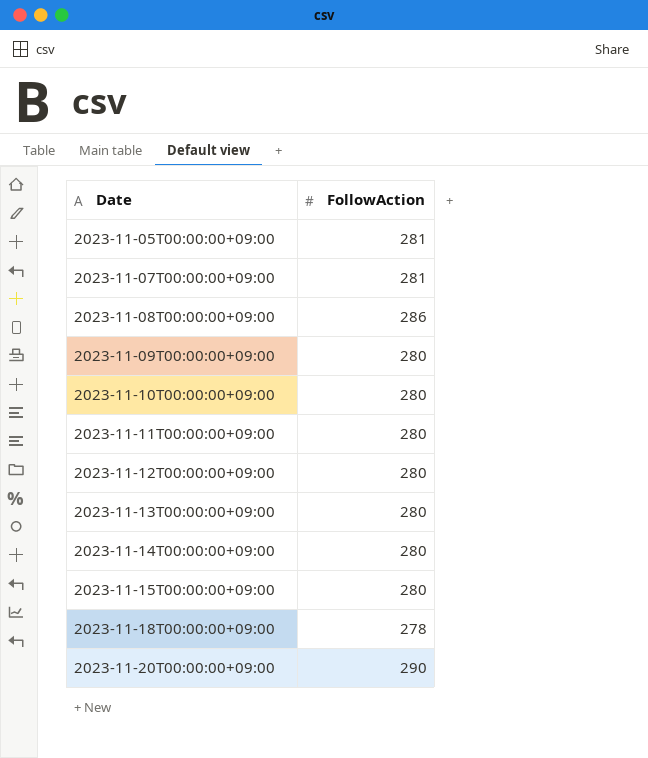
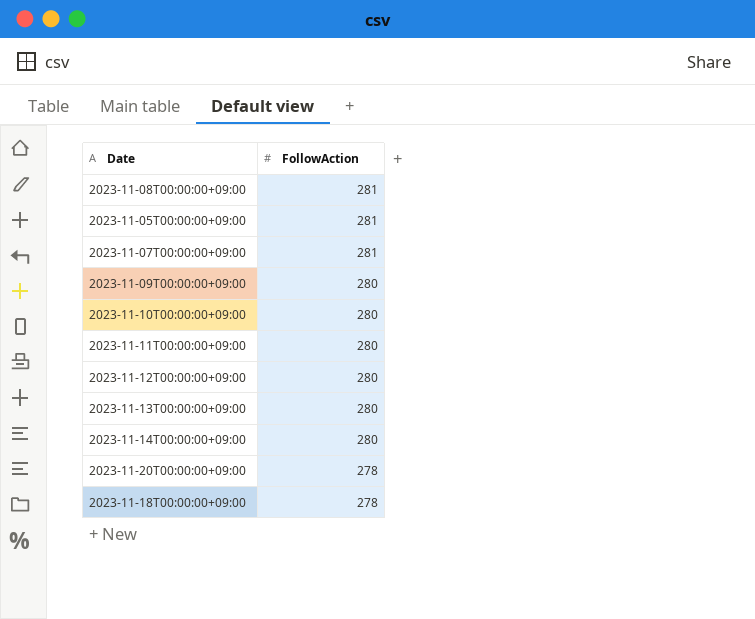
row order: Date ascending -> FollowAction descending
row 2023-11-15T00:00:00+09:00: 280 -> none
2023-11-08T00:00:00+09:00 | FollowAction: 286 -> 281
2023-11-20T00:00:00+09:00 | FollowAction: 290 -> 278

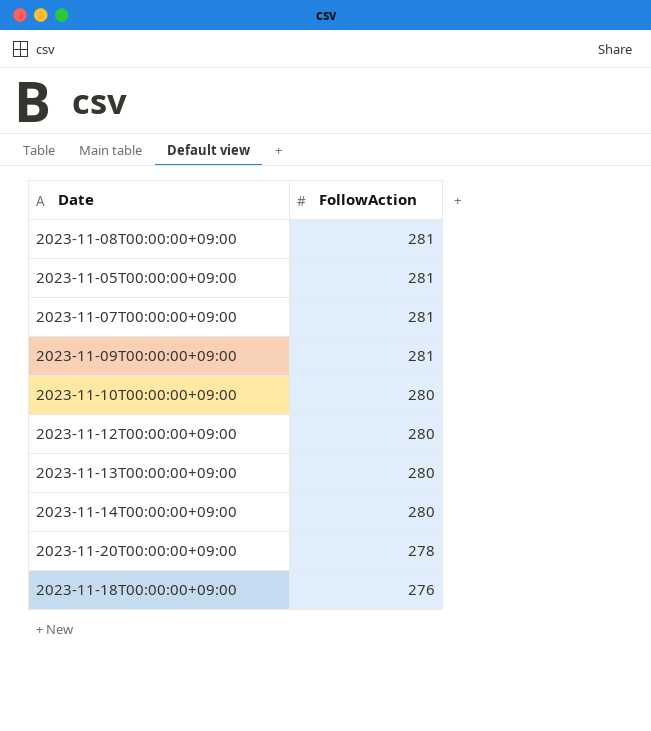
row 2023-11-11T00:00:00+09:00: 280 -> none
2023-11-09T00:00:00+09:00 | FollowAction: 280 -> 281
2023-11-18T00:00:00+09:00 | FollowAction: 278 -> 276

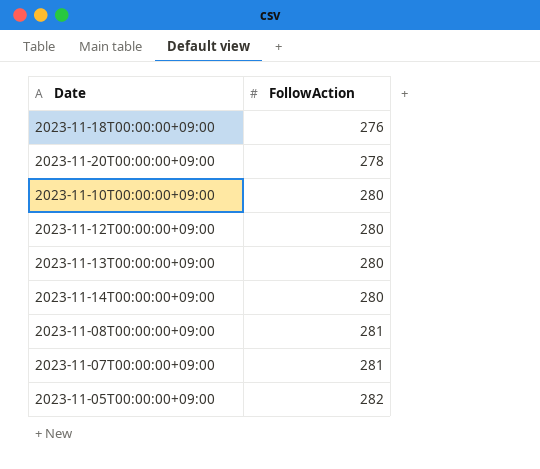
row order: FollowAction descending -> FollowAction ascending
row 2023-11-09T00:00:00+09:00: 281 -> none
2023-11-05T00:00:00+09:00 | FollowAction: 281 -> 282

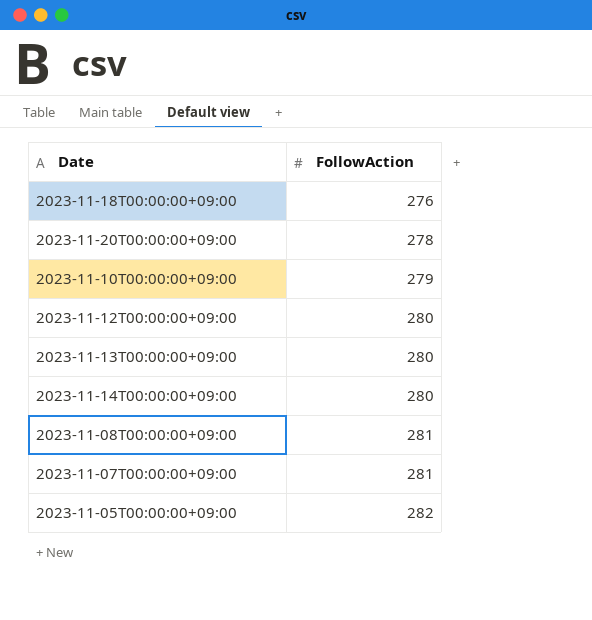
2023-11-10T00:00:00+09:00 | FollowAction: 280 -> 279

